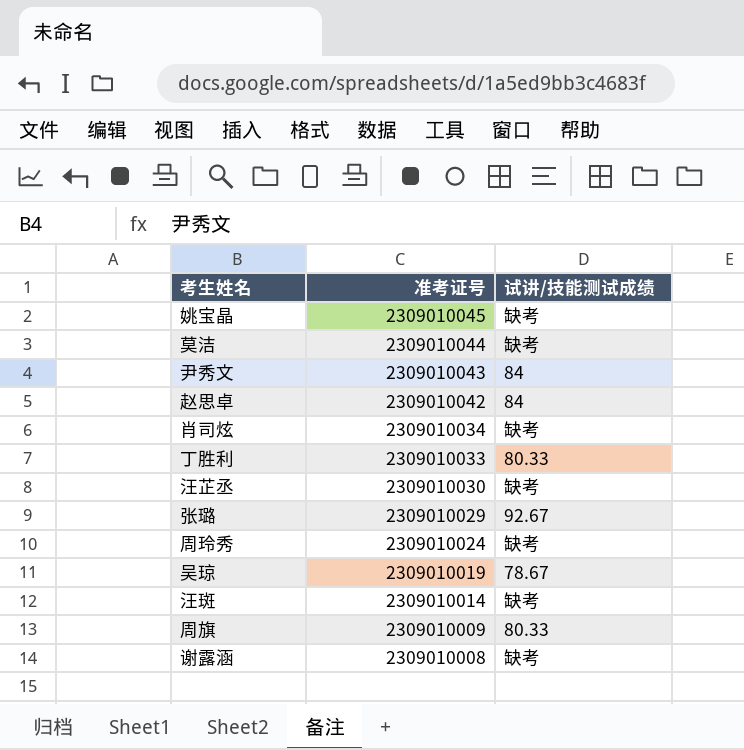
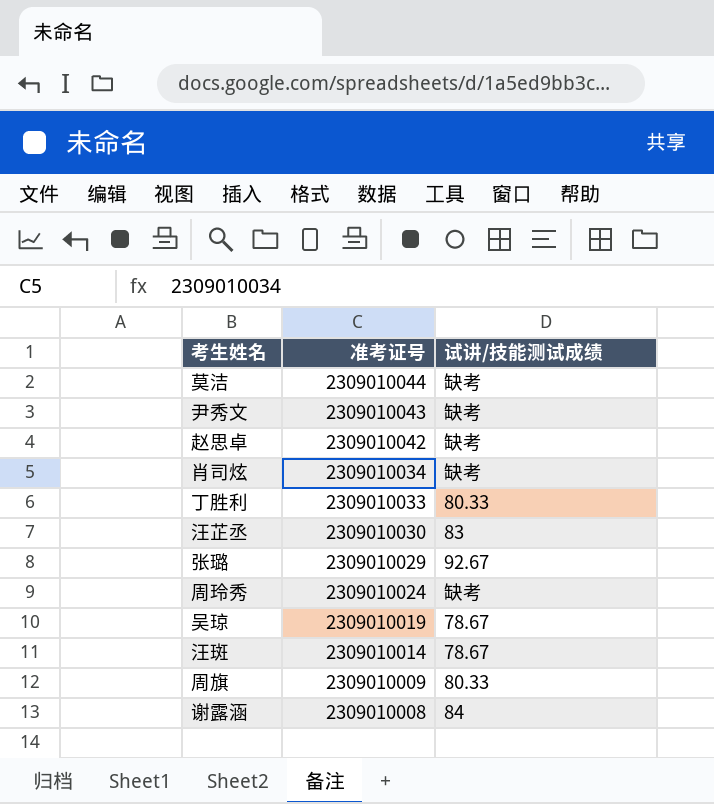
row 姚宝晶: 2309010045 | 缺考 -> none
尹秀文 | 试讲/技能测试成绩: 84 -> 缺考
赵思卓 | 试讲/技能测试成绩: 84 -> 缺考
汪芷丞 | 试讲/技能测试成绩: 缺考 -> 83
汪斑 | 试讲/技能测试成绩: 缺考 -> 78.67
谢露涵 | 试讲/技能测试成绩: 缺考 -> 84

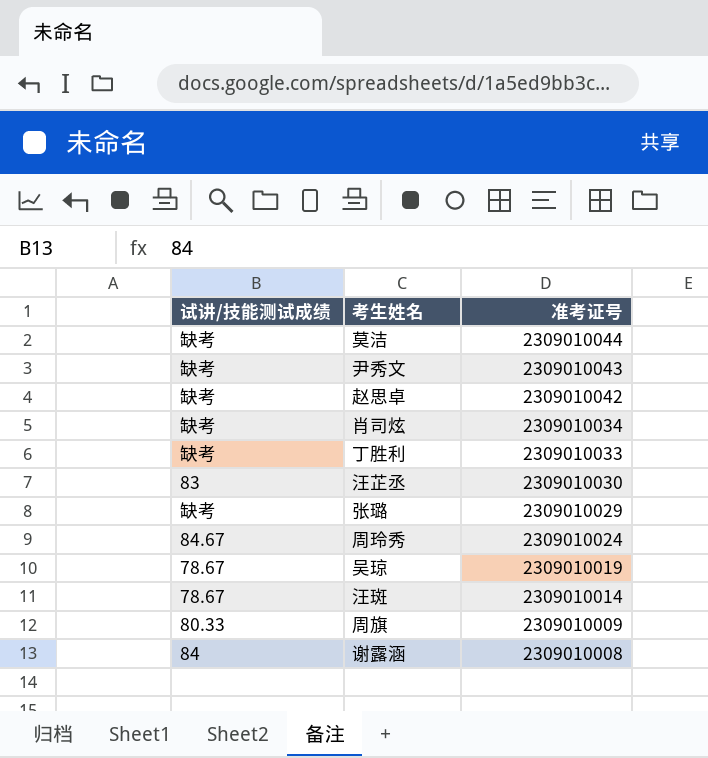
column 试讲/技能测试成绩 | position: 3 -> 1
丁胜利 | 试讲/技能测试成绩: 80.33 -> 缺考
张璐 | 试讲/技能测试成绩: 92.67 -> 缺考
周玲秀 | 试讲/技能测试成绩: 缺考 -> 84.67

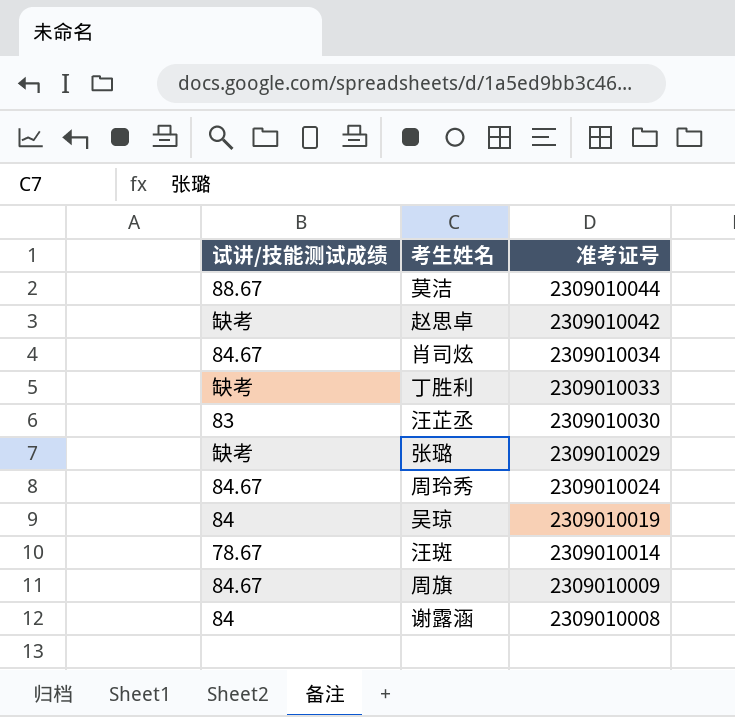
row 尹秀文: 缺考 | 2309010043 -> none
莫洁 | 试讲/技能测试成绩: 缺考 -> 88.67
肖司炫 | 试讲/技能测试成绩: 缺考 -> 84.67
吴琼 | 试讲/技能测试成绩: 78.67 -> 84
周旗 | 试讲/技能测试成绩: 80.33 -> 84.67

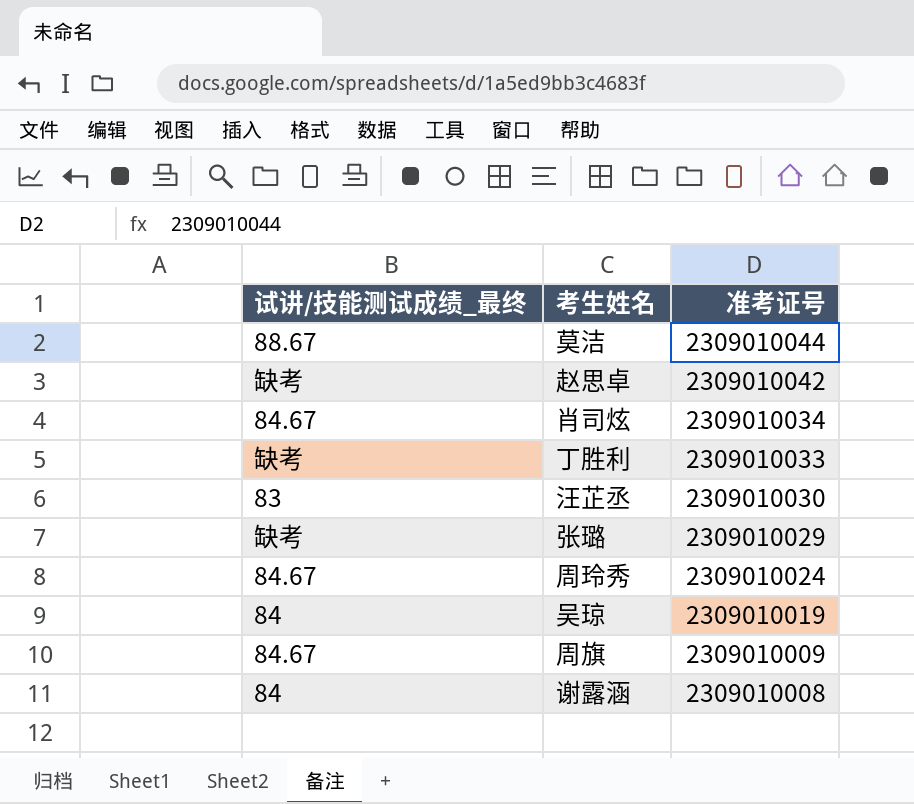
column name: 试讲/技能测试成绩 -> 试讲/技能测试成绩_最终
row 汪斑: 78.67 | 2309010014 -> none

